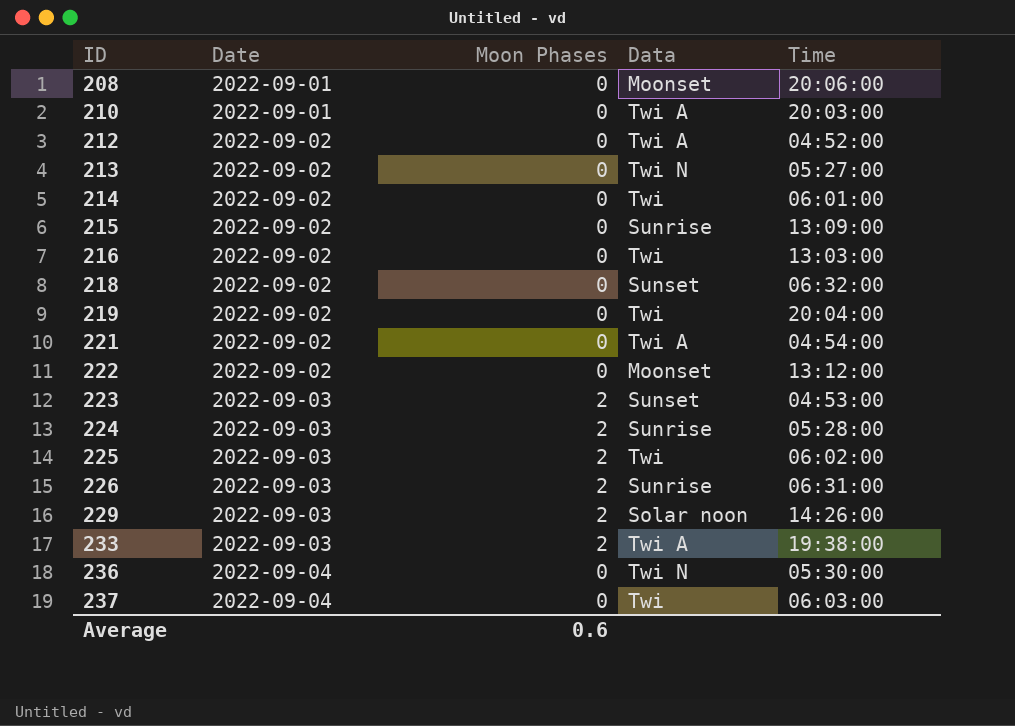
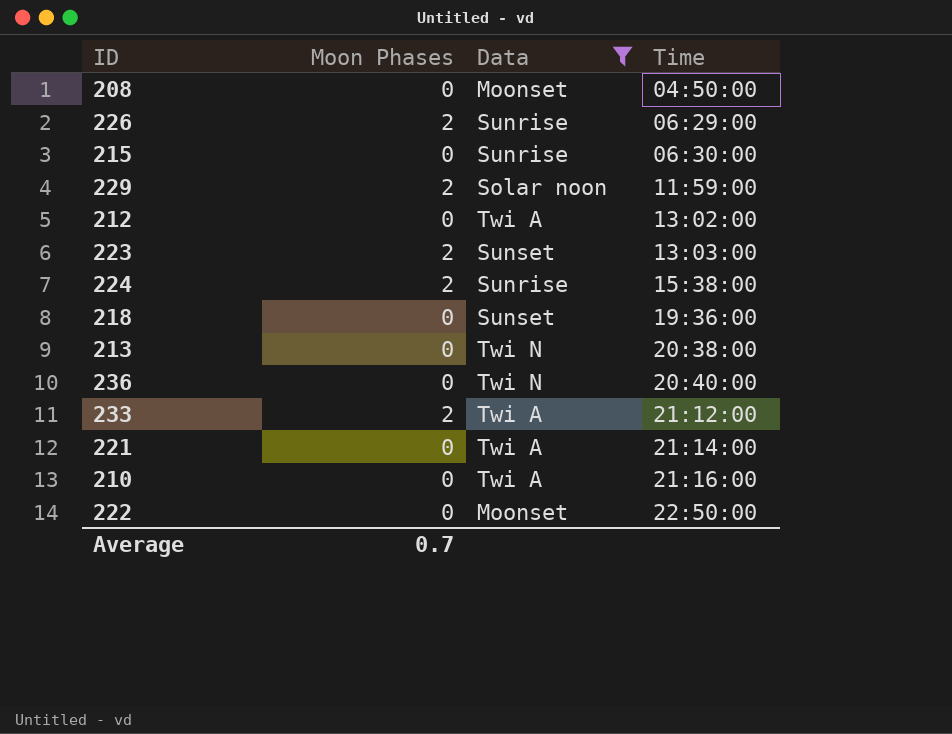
filter: none -> Data != Twi
row order: ID ascending -> Time ascending
column Date | position: 2 -> none
208 | Time: 20:06:00 -> 04:50:00
226 | Time: 06:31:00 -> 06:29:00
215 | Time: 13:09:00 -> 06:30:00
229 | Time: 14:26:00 -> 11:59:00
212 | Time: 04:52:00 -> 13:02:00
223 | Time: 04:53:00 -> 13:03:00
224 | Time: 05:28:00 -> 15:38:00
218 | Time: 06:32:00 -> 19:36:00
213 | Time: 05:27:00 -> 20:38:00
236 | Time: 05:30:00 -> 20:40:00
233 | Time: 19:38:00 -> 21:12:00
221 | Time: 04:54:00 -> 21:14:00
210 | Time: 20:03:00 -> 21:16:00
222 | Time: 13:12:00 -> 22:50:00
Average | Moon Phases: 0.6 -> 0.7

